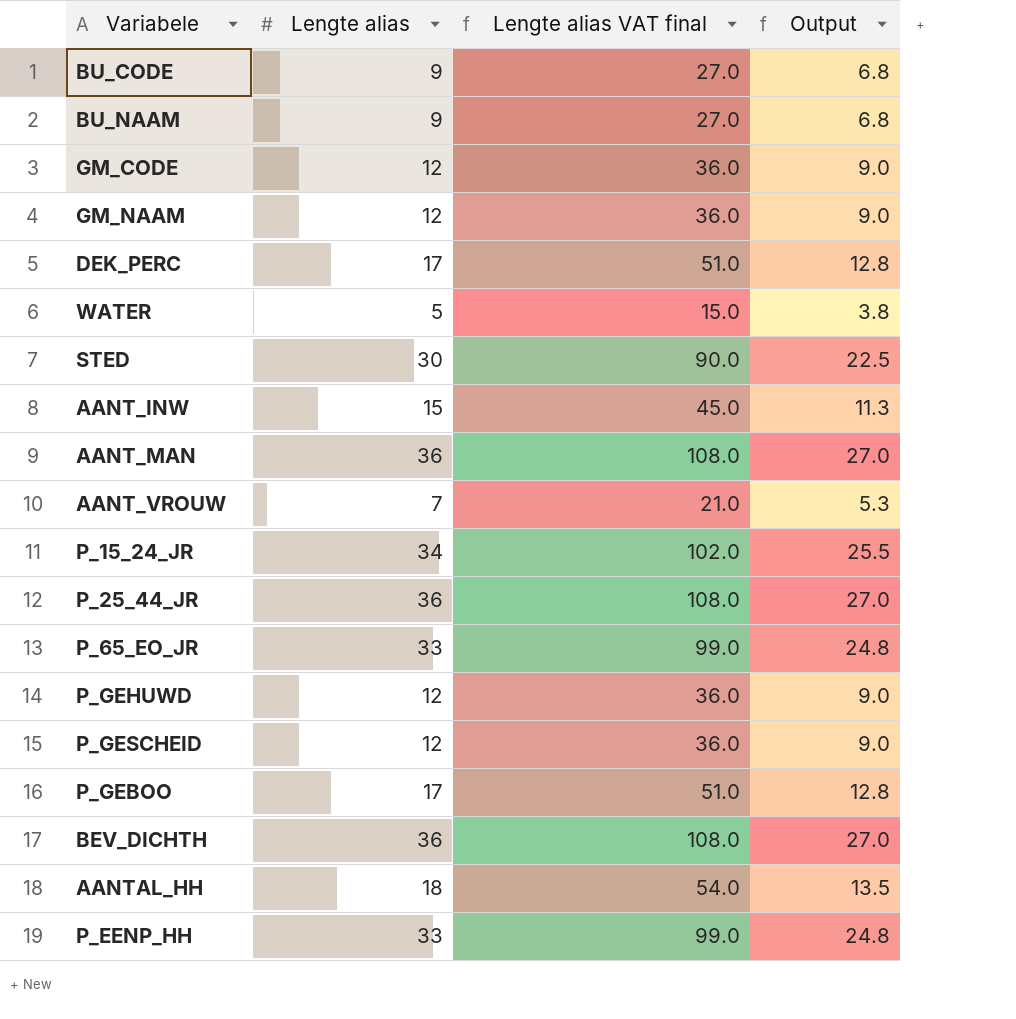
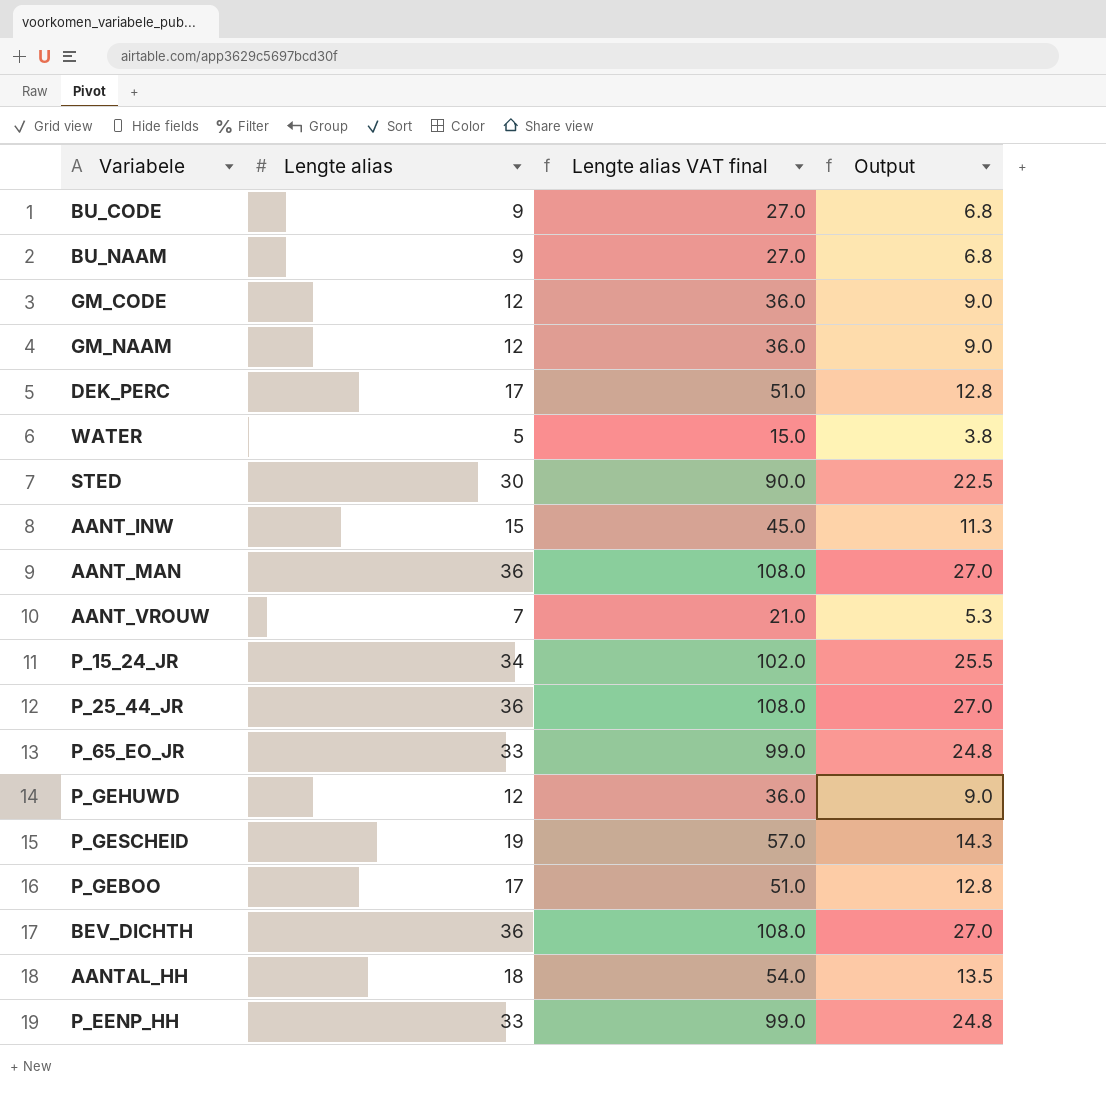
P_GESCHEID | Lengte alias: 12 -> 19
P_GESCHEID | Lengte alias VAT final: 36.0 -> 57.0
P_GESCHEID | Output: 9.0 -> 14.3

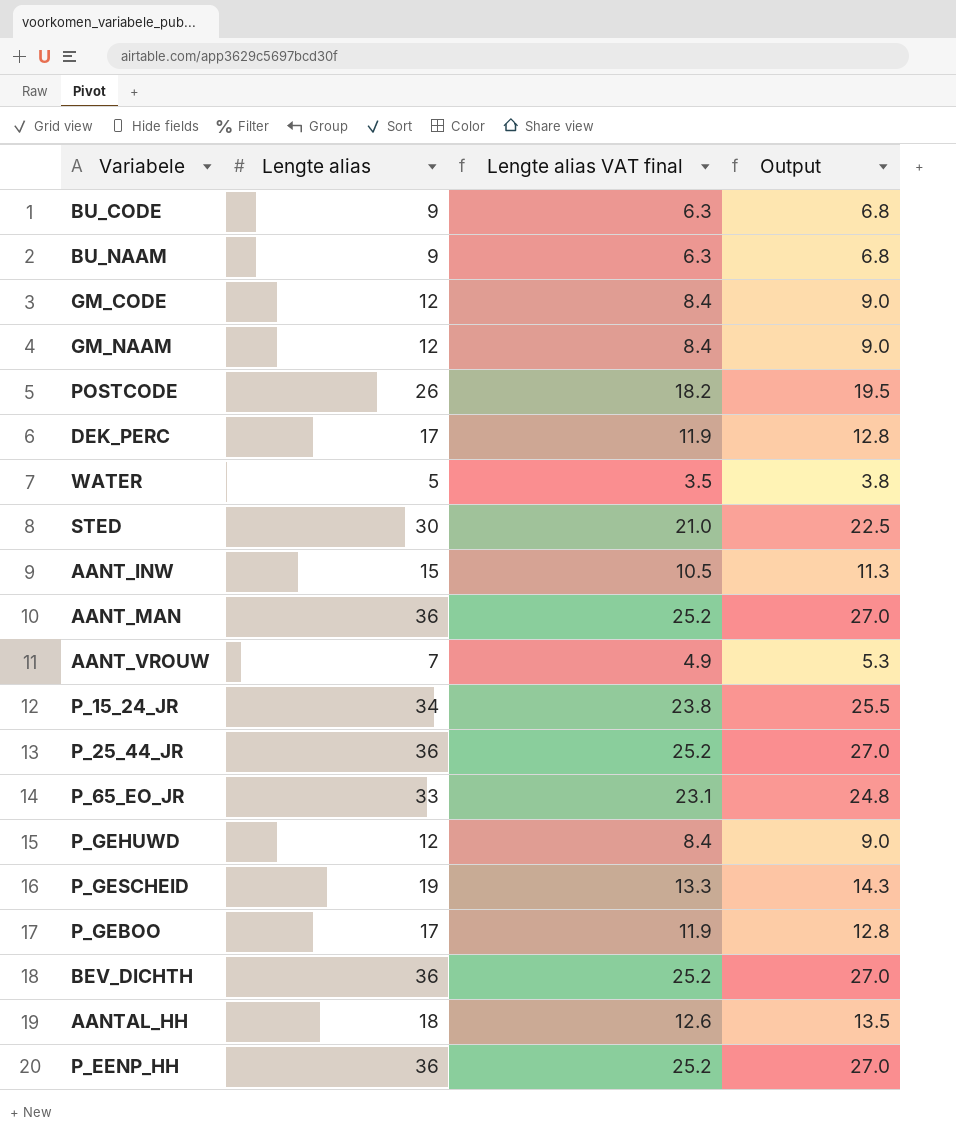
column Lengte alias VAT final | formula: [Lengte alias] * 3 -> [Lengte alias] * 0.7
row POSTCODE: none -> 26 | 18.2 | 19.5
P_EENP_HH | Lengte alias: 33 -> 36
P_EENP_HH | Output: 24.8 -> 27.0

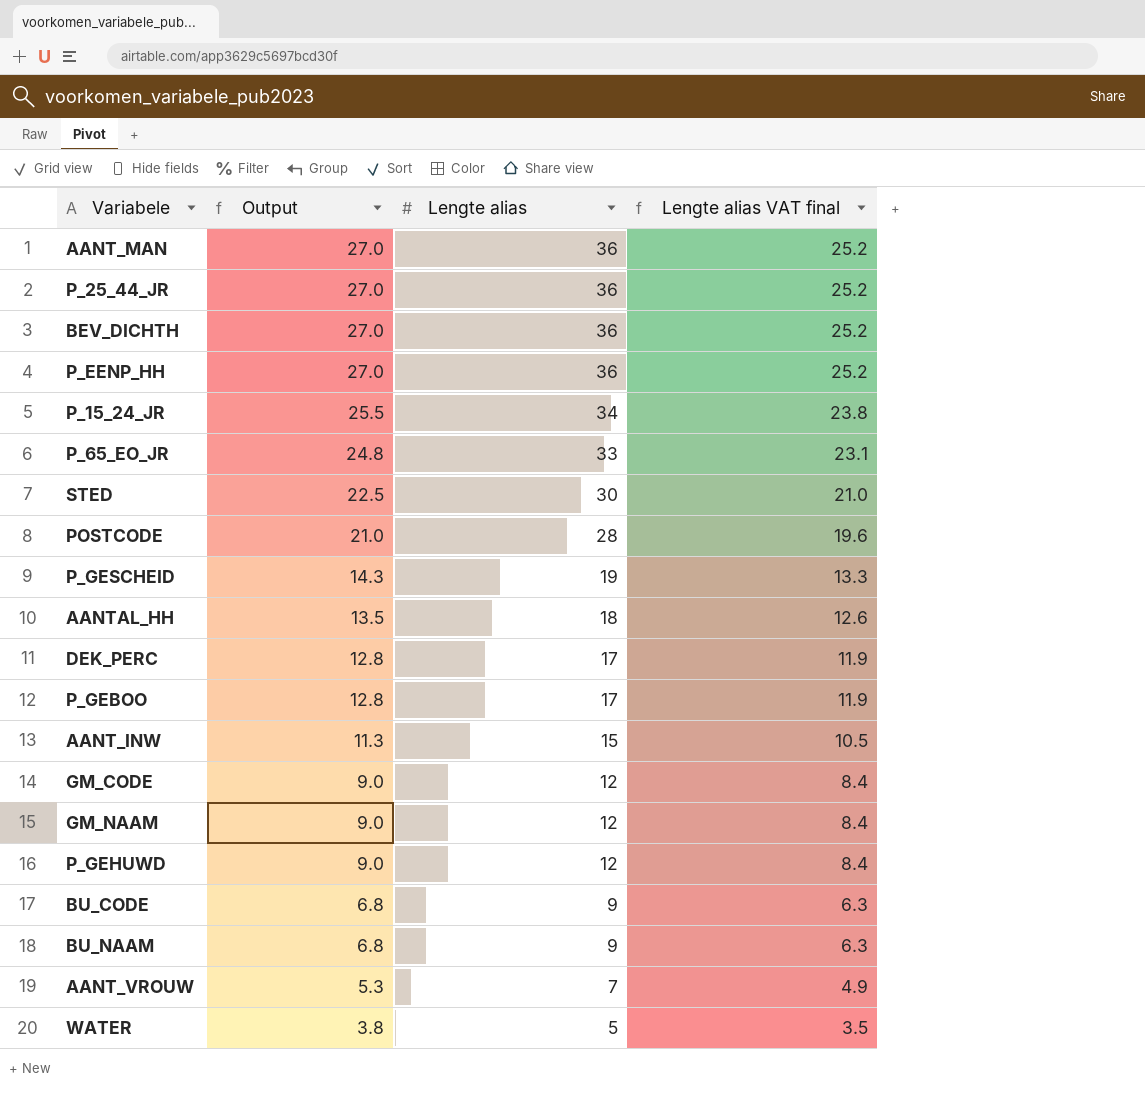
row order: none -> Output descending
column Output | position: 4 -> 2
POSTCODE | Output: 19.5 -> 21.0
POSTCODE | Lengte alias: 26 -> 28
POSTCODE | Lengte alias VAT final: 18.2 -> 19.6

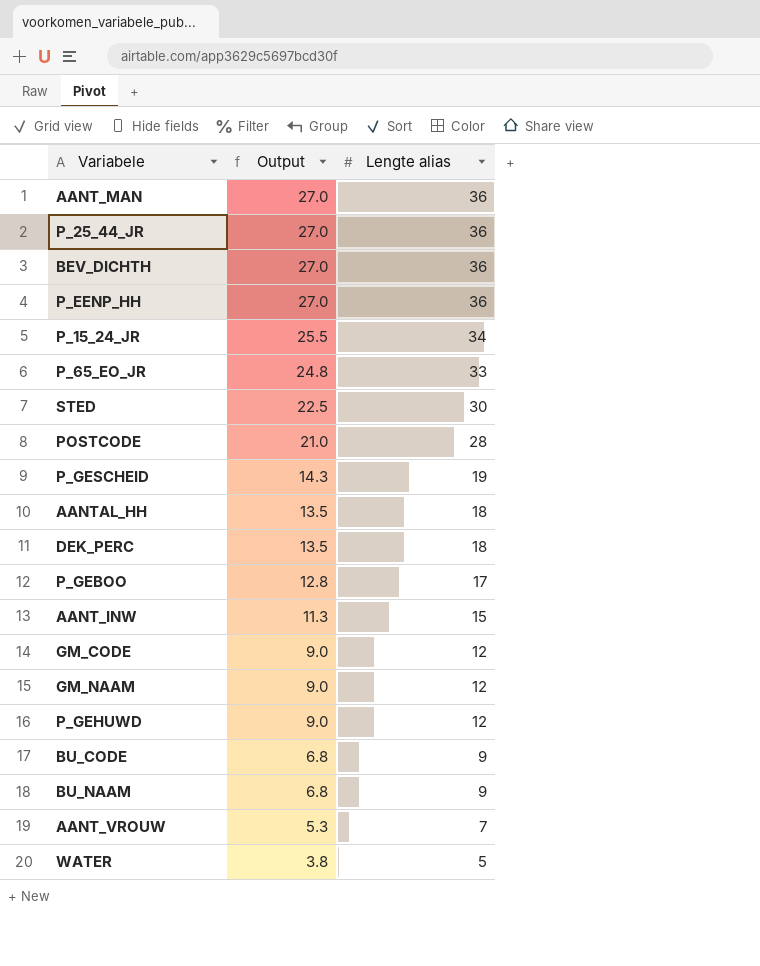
column Lengte alias VAT final | formula: [Lengte alias] * 0.7 -> none
DEK_PERC | Output: 12.8 -> 13.5
DEK_PERC | Lengte alias: 17 -> 18

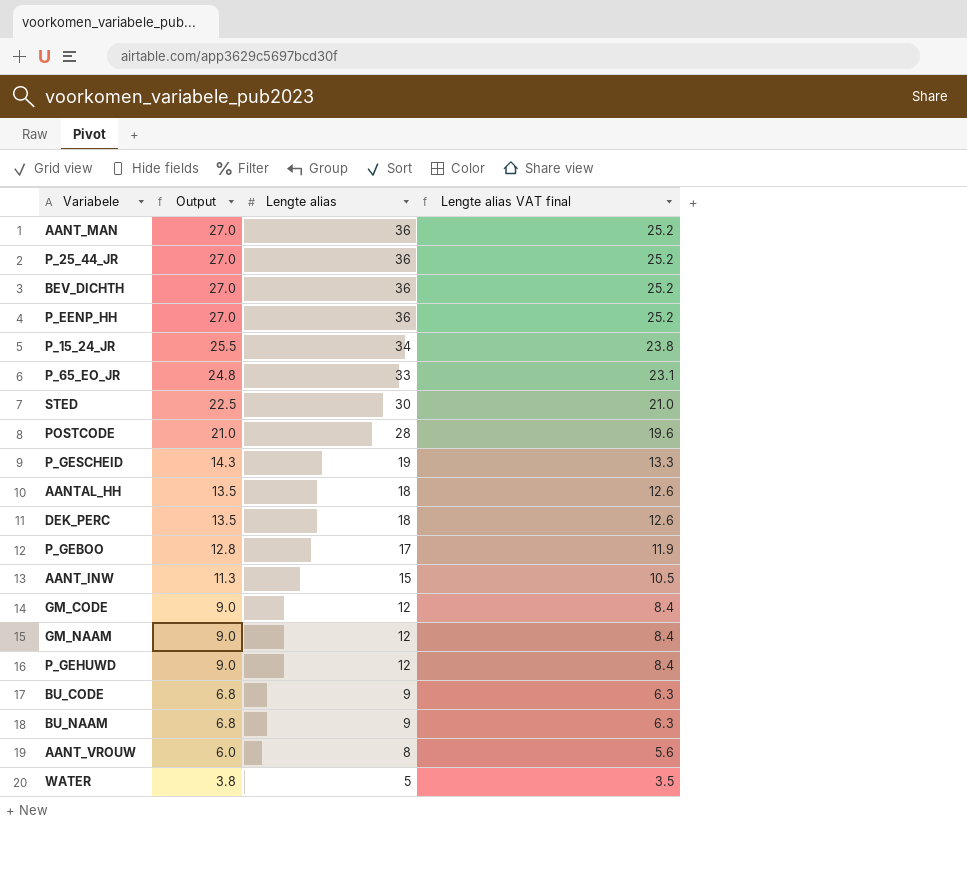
column Lengte alias VAT final | formula: none -> [Lengte alias] * 0.7
AANT_VROUW | Output: 5.3 -> 6.0
AANT_VROUW | Lengte alias: 7 -> 8

